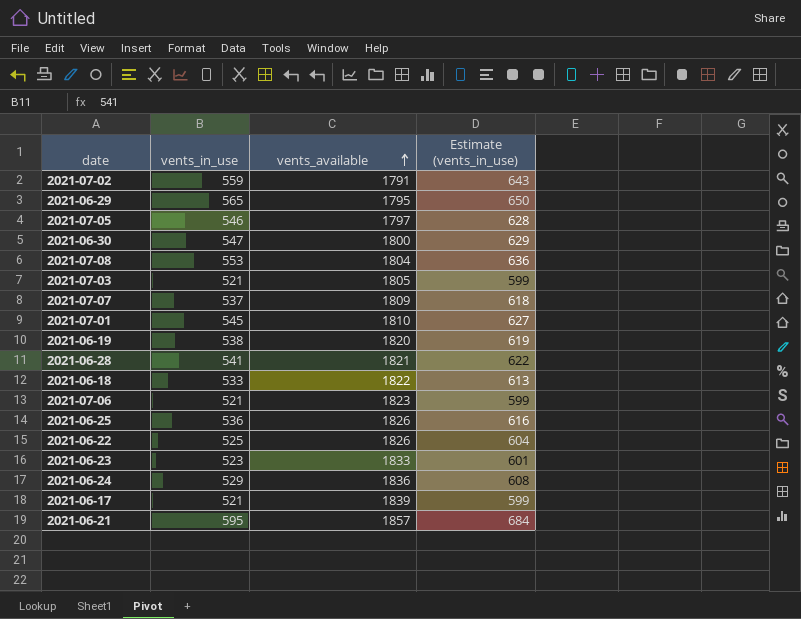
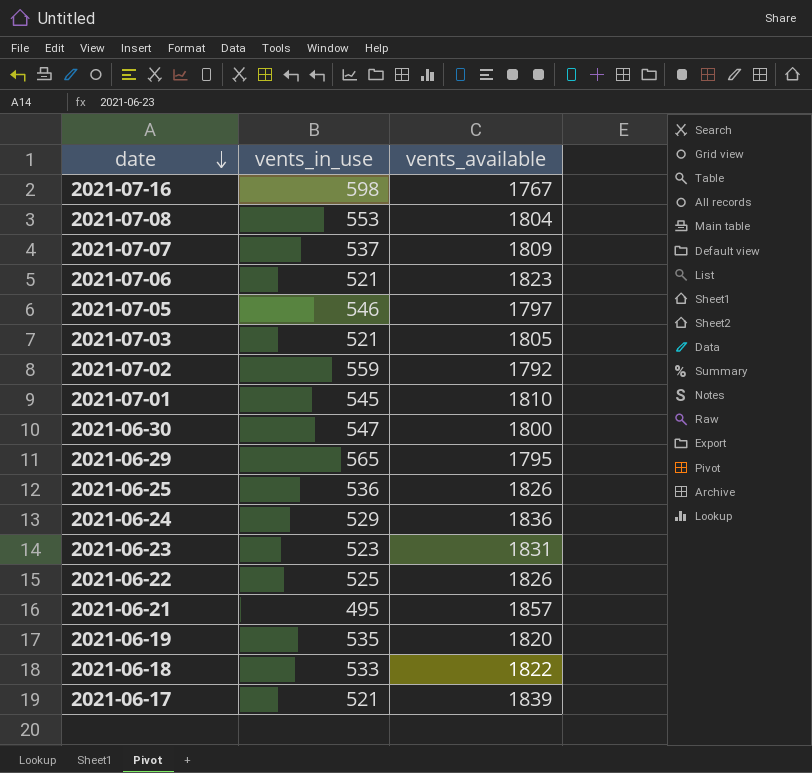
row order: vents_available ascending -> date descending
column Estimate (vents_in_use) | formula: [vents_in_use] * 1.15 -> none
row 2021-06-28: 541 | 1821 | 622 -> none
row 2021-07-16: none -> 598 | 1767
2021-07-02 | vents_available: 1791 -> 1792
2021-06-23 | vents_available: 1833 -> 1831
2021-06-21 | vents_in_use: 595 -> 495
2021-06-19 | vents_in_use: 538 -> 535

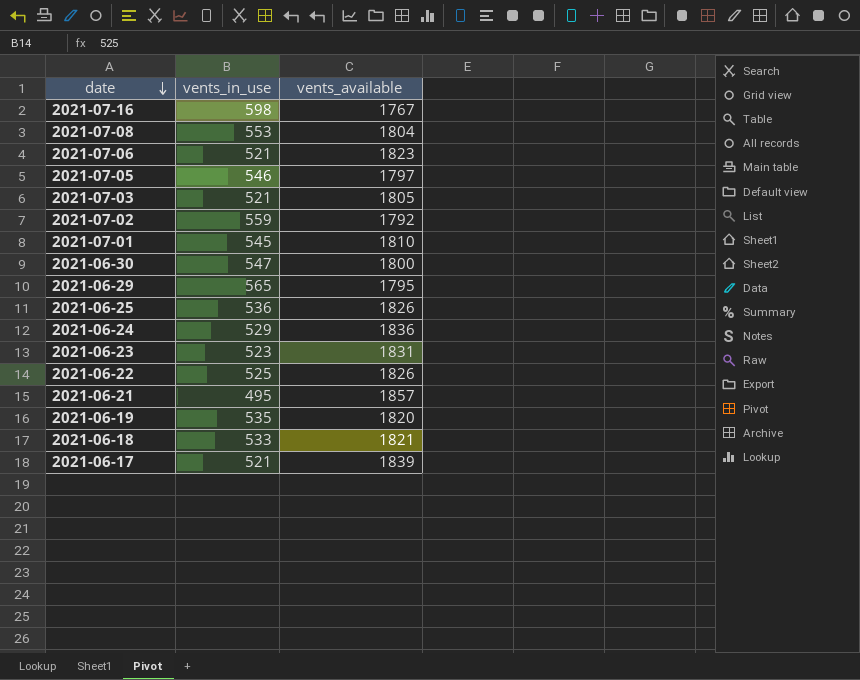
row 2021-07-07: 537 | 1809 -> none
2021-06-18 | vents_available: 1822 -> 1821

